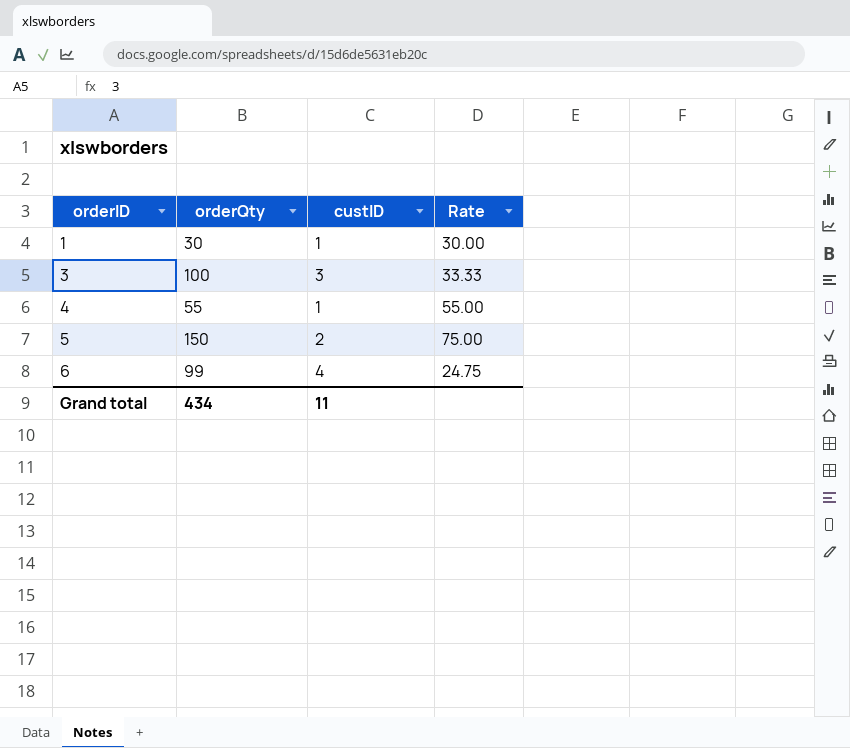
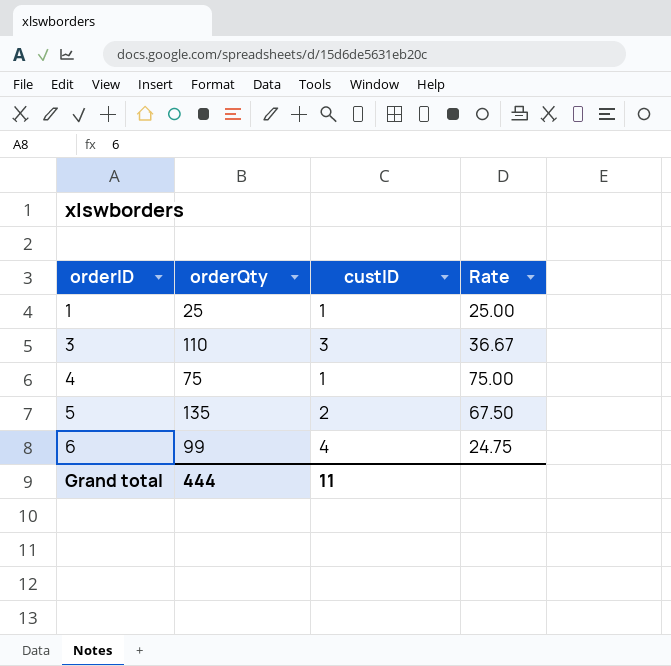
1 | orderQty: 30 -> 25
1 | Rate: 30.00 -> 25.00
3 | orderQty: 100 -> 110
3 | Rate: 33.33 -> 36.67
4 | orderQty: 55 -> 75
4 | Rate: 55.00 -> 75.00
5 | orderQty: 150 -> 135
5 | Rate: 75.00 -> 67.50
Grand total | orderQty: 434 -> 444

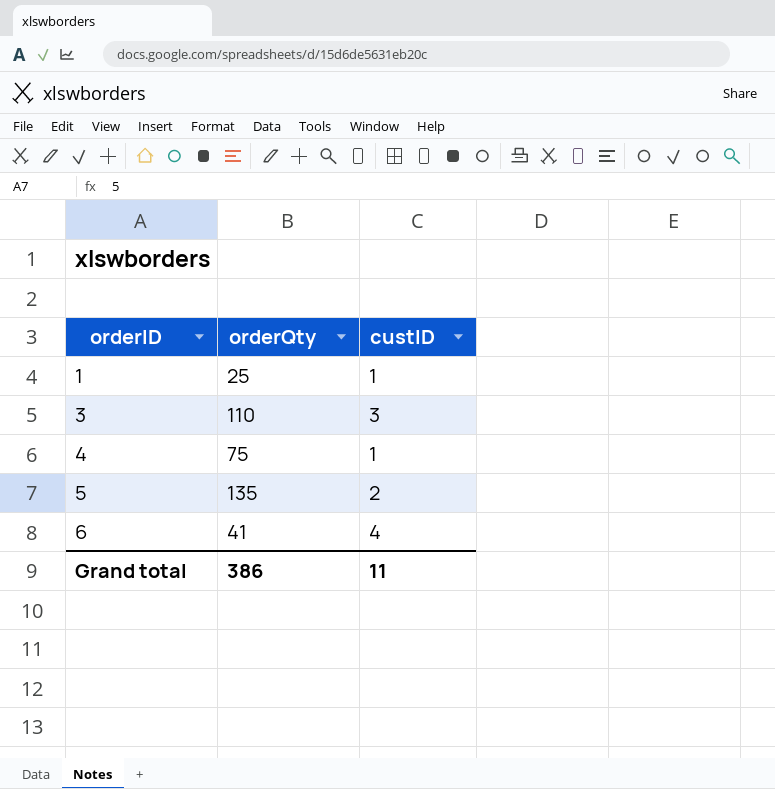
column Rate | formula: [orderQty] / [custID] -> none
6 | orderQty: 99 -> 41
Grand total | orderQty: 444 -> 386

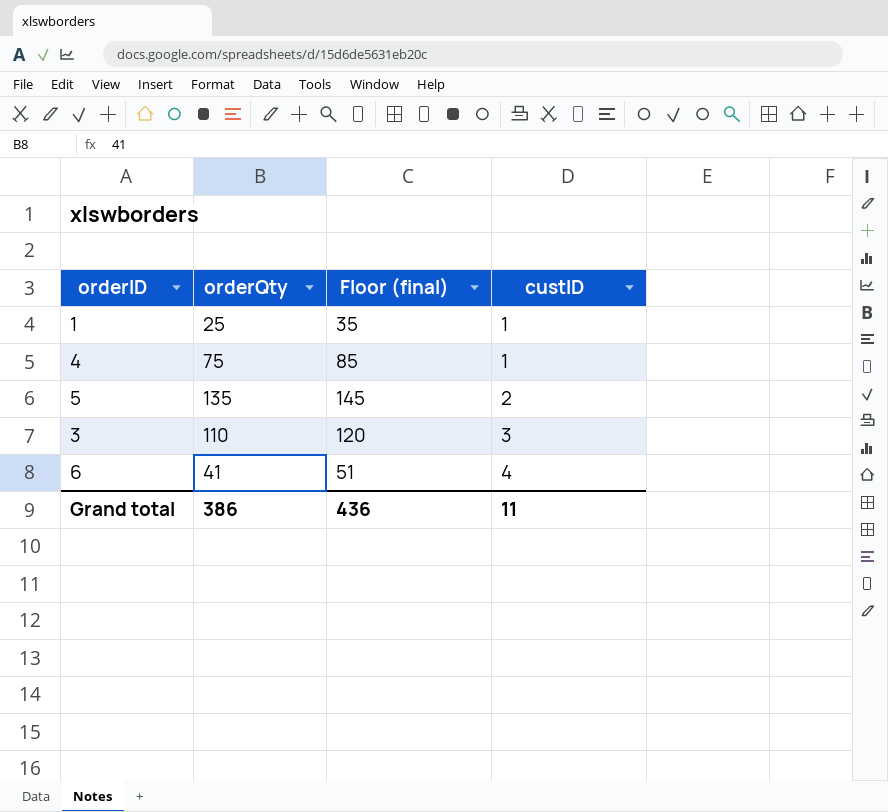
row order: orderID ascending -> custID ascending
column Floor (final) | formula: none -> [orderQty] + 10

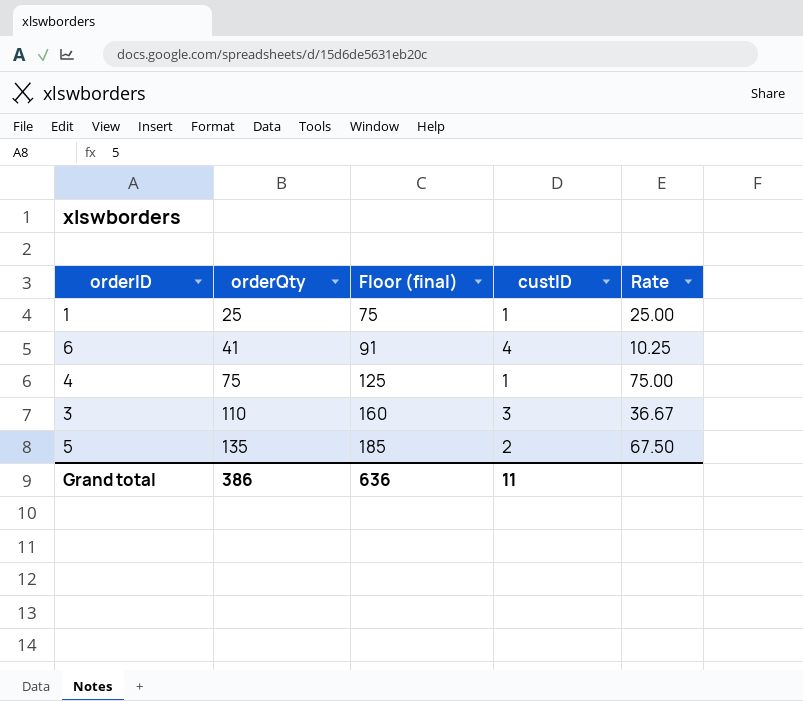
row order: custID ascending -> orderQty ascending
column Floor (final) | formula: [orderQty] + 10 -> [orderQty] + 50
column Rate | formula: none -> [orderQty] / [custID]
Grand total | Floor (final): 436 -> 636

